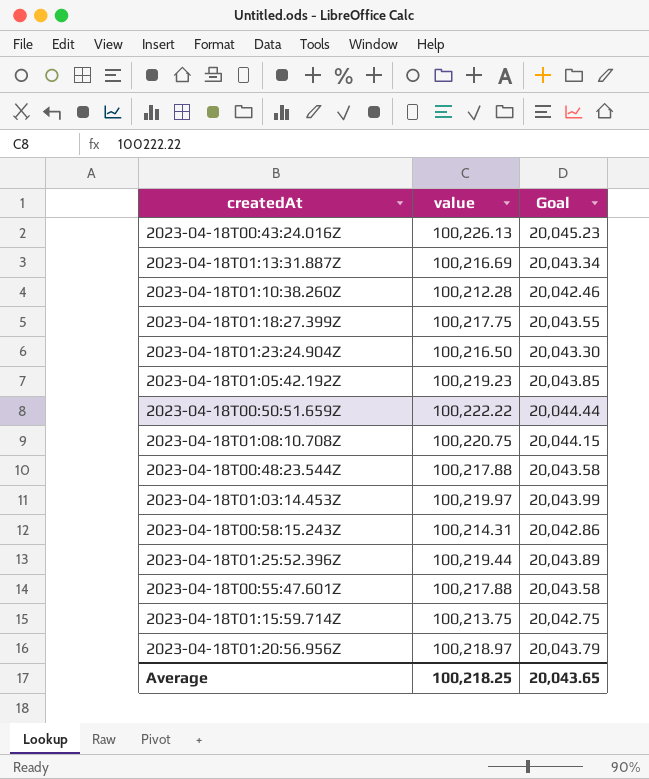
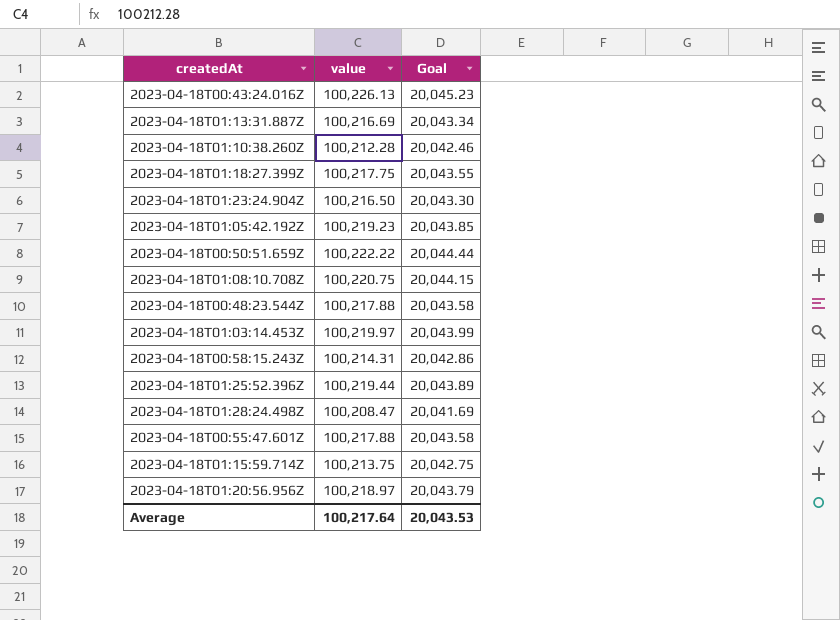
row 2023-04-18T01:28:24.498Z: none -> 100,208.47 | 20,041.69
Average | value: 100,218.25 -> 100,217.64
Average | Goal: 20,043.65 -> 20,043.53

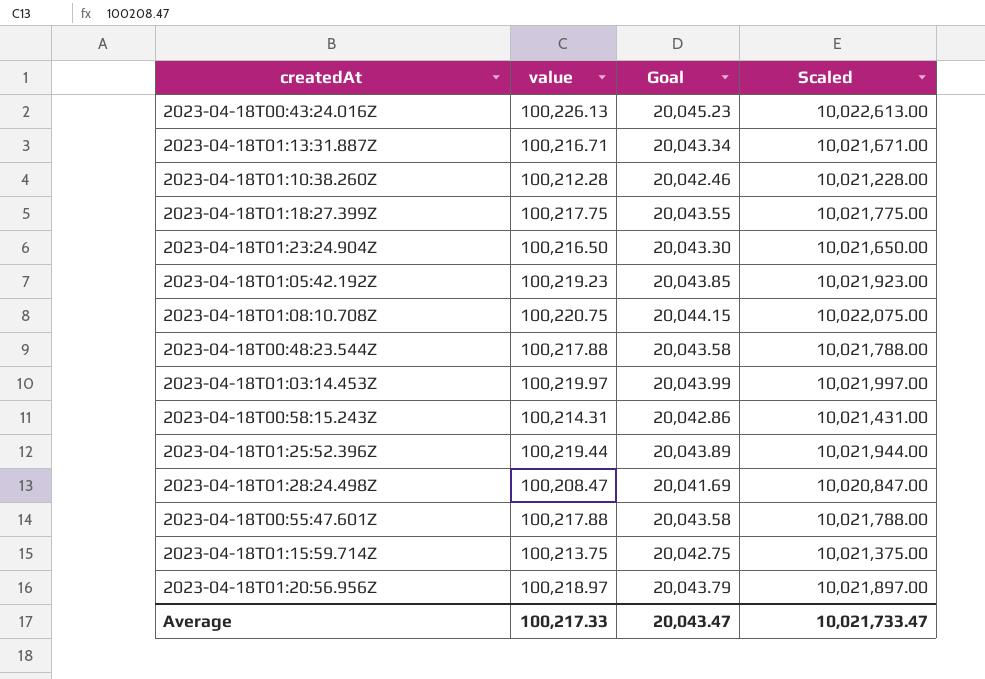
column Scaled | formula: none -> [value] * 100
row 2023-04-18T00:50:51.659Z: 100,222.22 | 20,044.44 -> none
2023-04-18T01:13:31.887Z | value: 100,216.69 -> 100,216.71
Average | value: 100,217.64 -> 100,217.33
Average | Goal: 20,043.53 -> 20,043.47

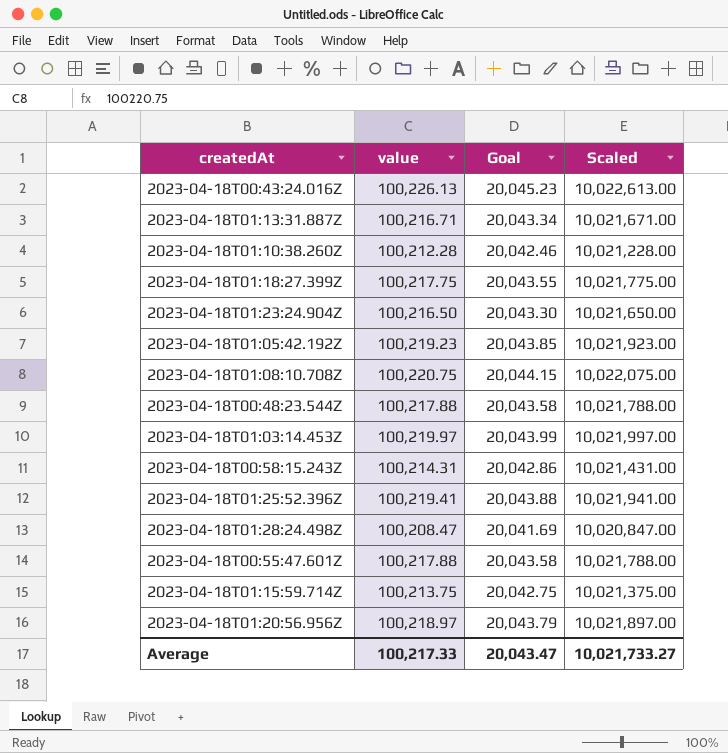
2023-04-18T01:25:52.396Z | value: 100,219.44 -> 100,219.41
2023-04-18T01:25:52.396Z | Goal: 20,043.89 -> 20,043.88
2023-04-18T01:25:52.396Z | Scaled: 10,021,944.00 -> 10,021,941.00
Average | Scaled: 10,021,733.47 -> 10,021,733.27

